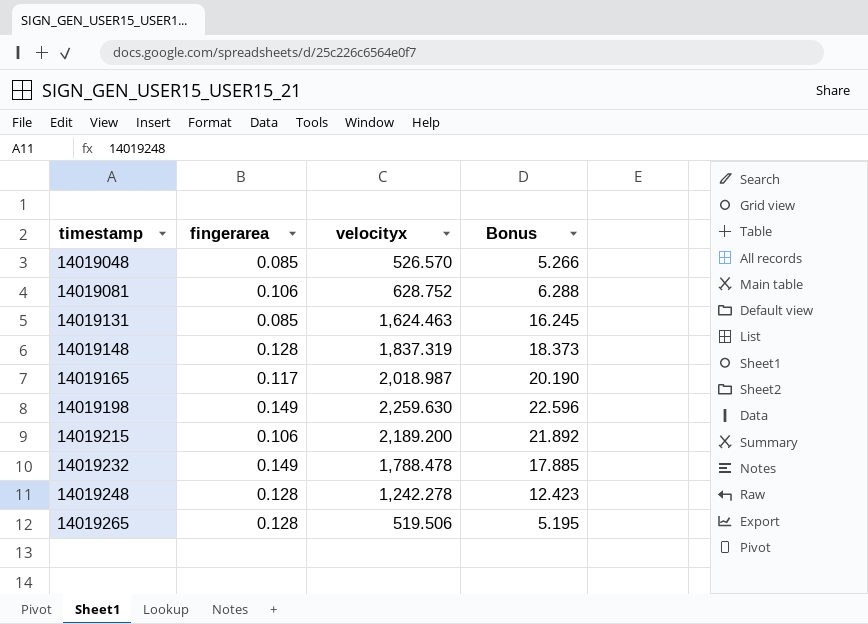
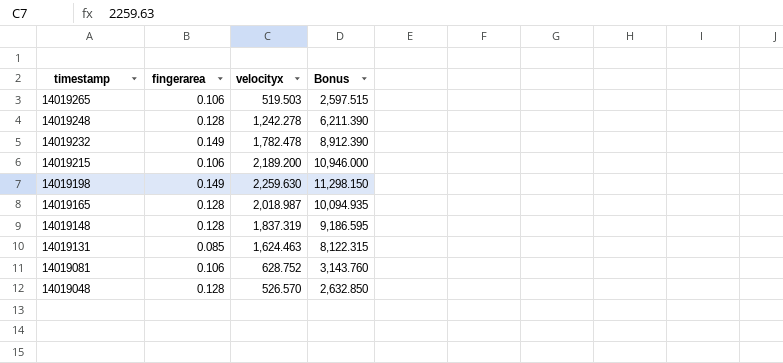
row order: timestamp ascending -> timestamp descending
column Bonus | formula: [velocityx] * 0.01 -> [velocityx] * 5
14019265 | fingerarea: 0.128 -> 0.106
14019265 | velocityx: 519.506 -> 519.503
14019232 | velocityx: 1,788.478 -> 1,782.478
14019165 | fingerarea: 0.117 -> 0.128
14019048 | fingerarea: 0.085 -> 0.128

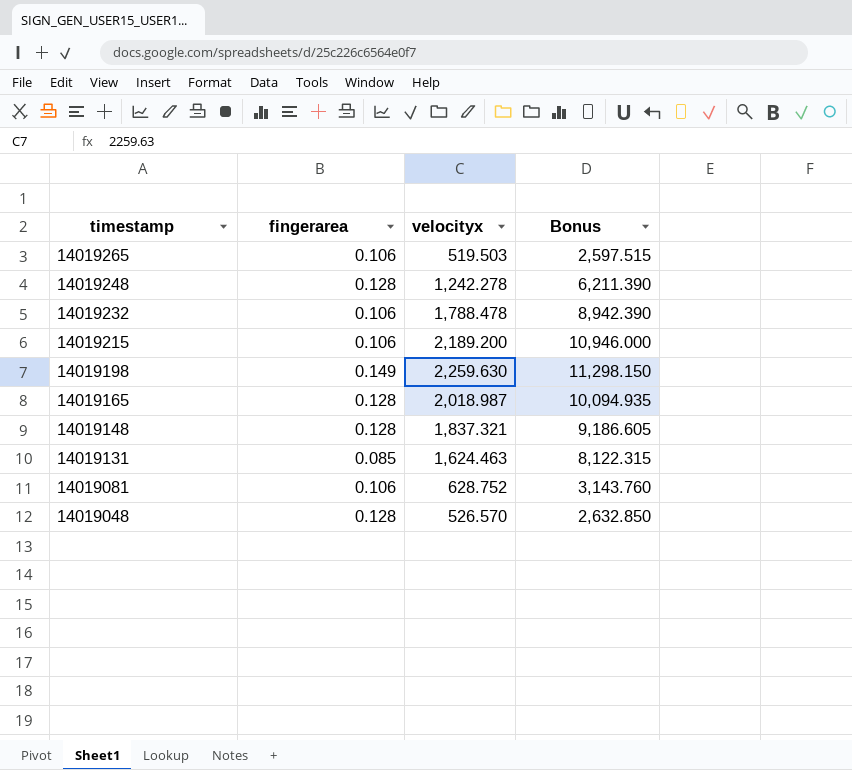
14019232 | fingerarea: 0.149 -> 0.106
14019232 | velocityx: 1,782.478 -> 1,788.478
14019232 | Bonus: 8,912.390 -> 8,942.390
14019148 | velocityx: 1,837.319 -> 1,837.321
14019148 | Bonus: 9,186.595 -> 9,186.605

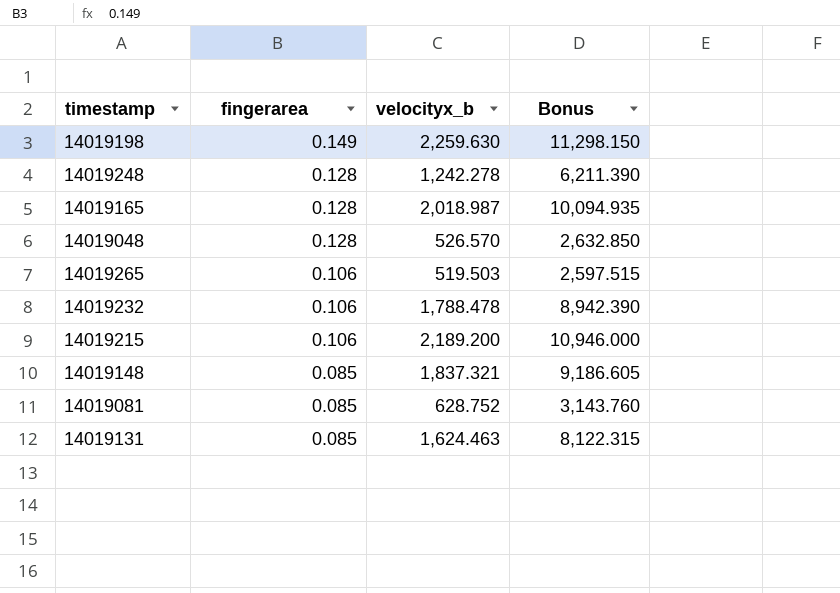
row order: timestamp descending -> fingerarea descending
column name: velocityx -> velocityx_b
14019148 | fingerarea: 0.128 -> 0.085
14019081 | fingerarea: 0.106 -> 0.085

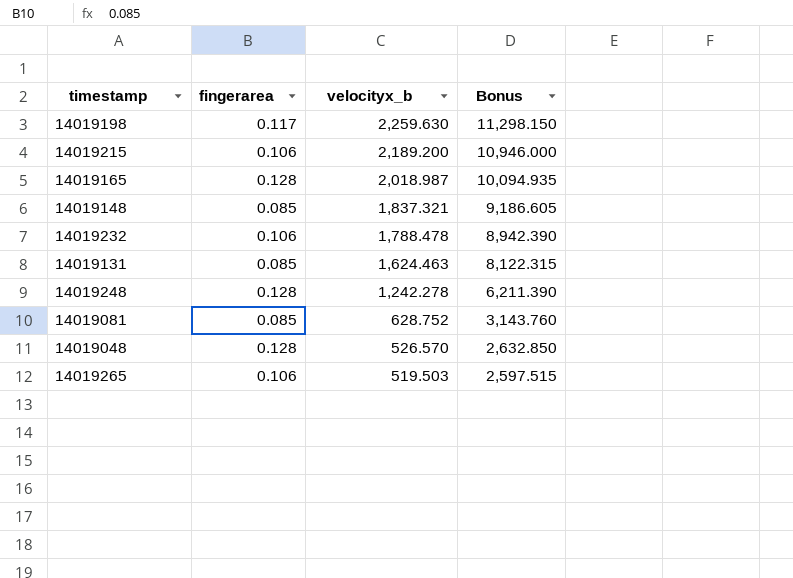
row order: fingerarea descending -> velocityx_b descending
14019198 | fingerarea: 0.149 -> 0.117

